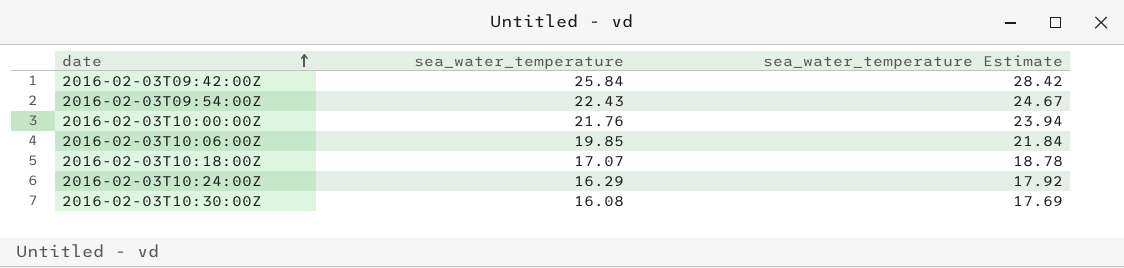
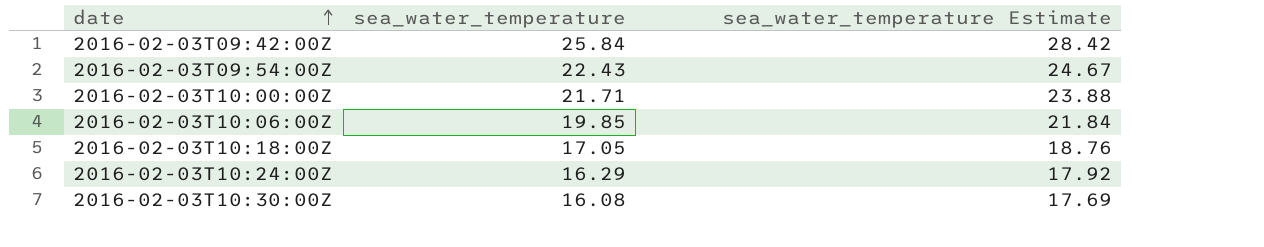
2016-02-03T10:00:00Z | sea_water_temperature: 21.76 -> 21.71
2016-02-03T10:00:00Z | sea_water_temperature Estimate: 23.94 -> 23.88
2016-02-03T10:18:00Z | sea_water_temperature: 17.07 -> 17.05
2016-02-03T10:18:00Z | sea_water_temperature Estimate: 18.78 -> 18.76

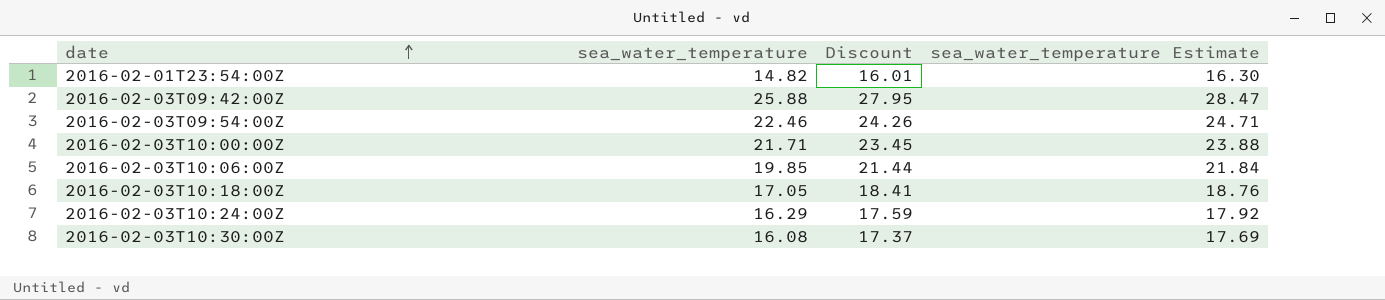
column Discount | formula: none -> [sea_water_temperature] * 1.08
row 2016-02-01T23:54:00Z: none -> 14.82 | 16.01 | 16.30
2016-02-03T09:42:00Z | sea_water_temperature: 25.84 -> 25.88
2016-02-03T09:42:00Z | sea_water_temperature Estimate: 28.42 -> 28.47
2016-02-03T09:54:00Z | sea_water_temperature: 22.43 -> 22.46
2016-02-03T09:54:00Z | sea_water_temperature Estimate: 24.67 -> 24.71

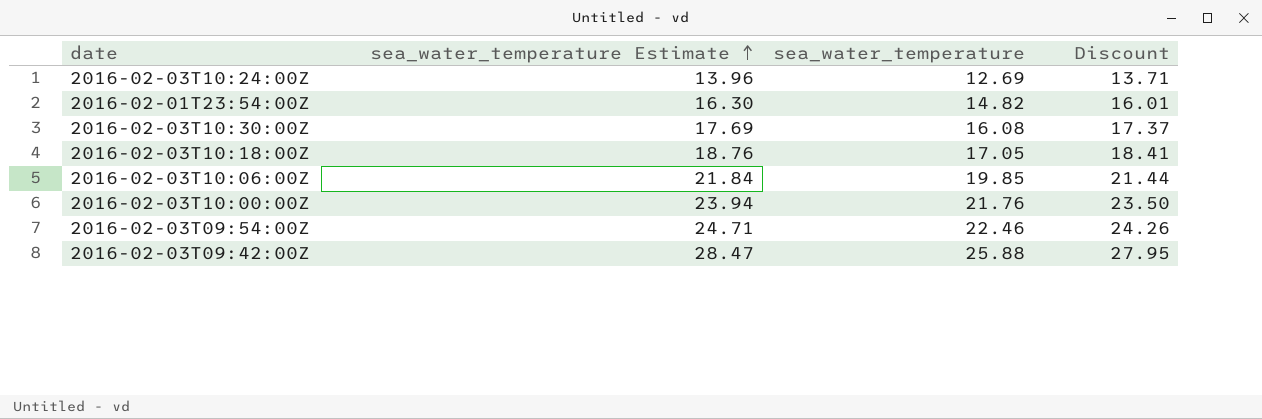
row order: date ascending -> sea_water_temperature Estimate ascending
column sea_water_temperature Estimate | position: 4 -> 2
2016-02-03T10:24:00Z | sea_water_temperature Estimate: 17.92 -> 13.96
2016-02-03T10:24:00Z | sea_water_temperature: 16.29 -> 12.69
2016-02-03T10:24:00Z | Discount: 17.59 -> 13.71
2016-02-03T10:00:00Z | sea_water_temperature Estimate: 23.88 -> 23.94
2016-02-03T10:00:00Z | sea_water_temperature: 21.71 -> 21.76
2016-02-03T10:00:00Z | Discount: 23.45 -> 23.50

